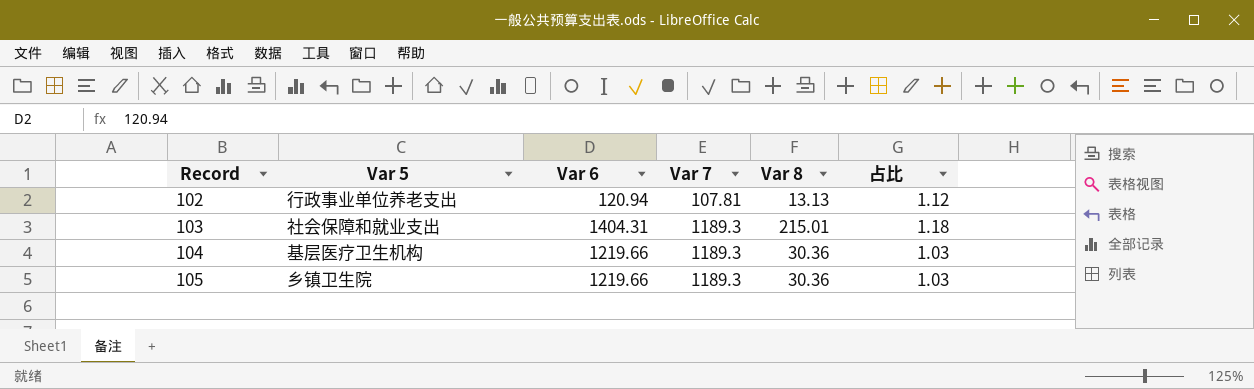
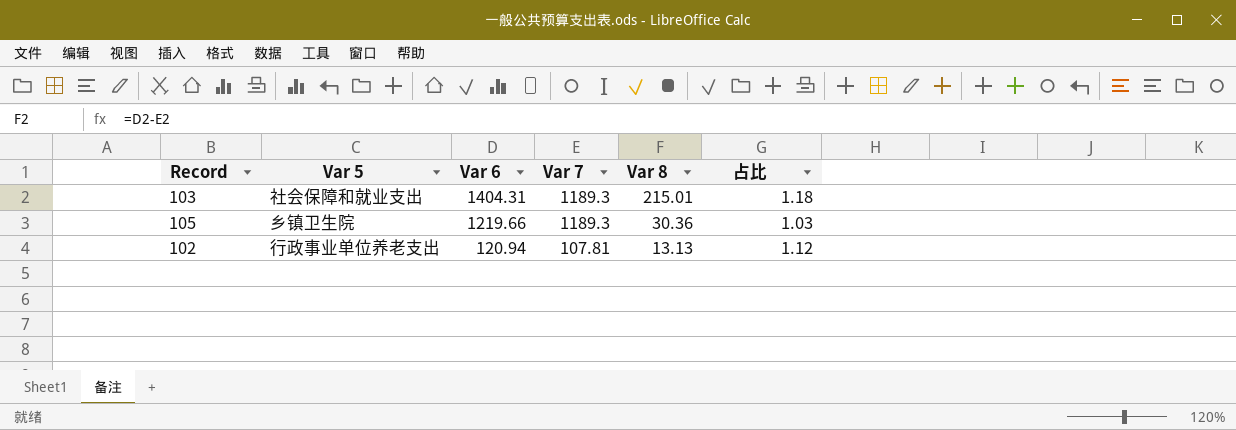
row order: Record ascending -> Var 6 descending
row 104: 基层医疗卫生机构 | 1219.66 | 1189.3 | 30.36 | 1.03 -> none

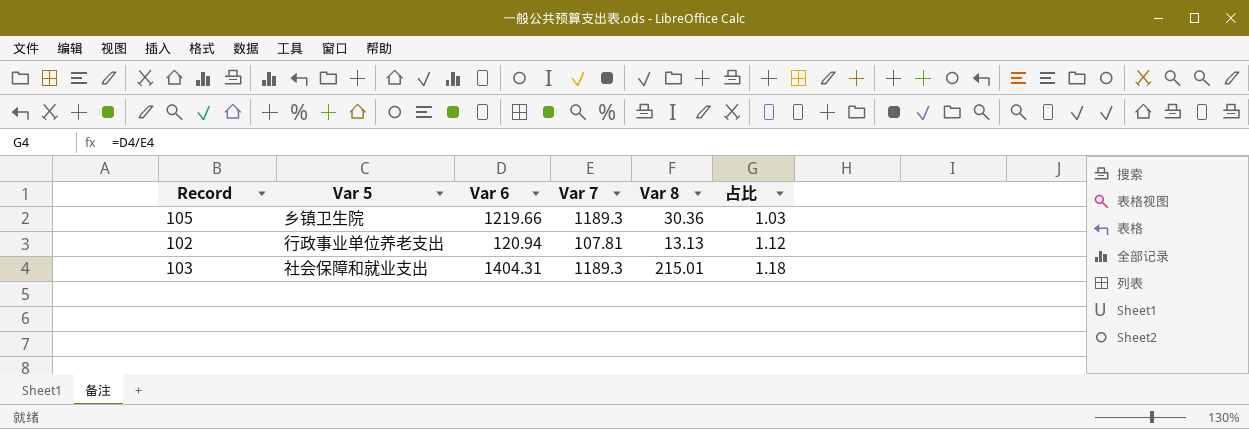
row order: Var 6 descending -> 占比 ascending

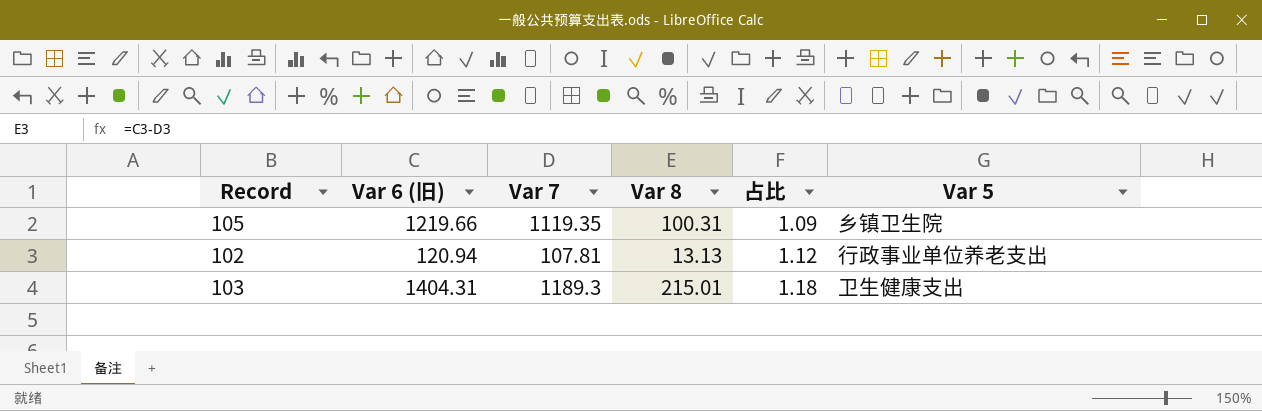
column name: Var 6 -> Var 6 (旧)
column Var 5 | position: 2 -> 6
105 | Var 7: 1189.3 -> 1119.35
105 | Var 8: 30.36 -> 100.31
105 | 占比: 1.03 -> 1.09
103 | Var 5: 社会保障和就业支出 -> 卫生健康支出

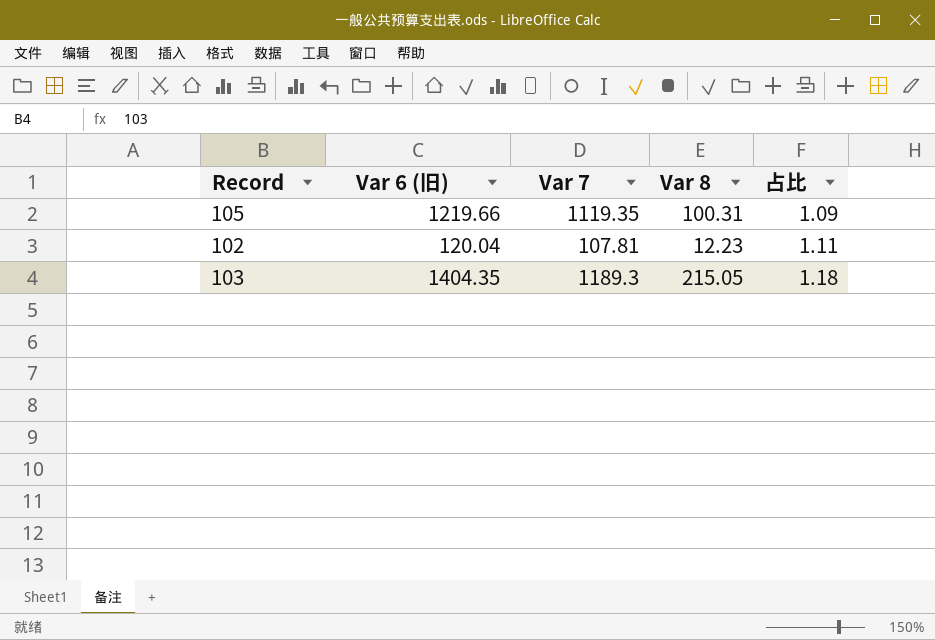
column Var 5 | position: 6 -> none
102 | Var 6 (旧): 120.94 -> 120.04
102 | Var 8: 13.13 -> 12.23
102 | 占比: 1.12 -> 1.11
103 | Var 6 (旧): 1404.31 -> 1404.35
103 | Var 8: 215.01 -> 215.05

